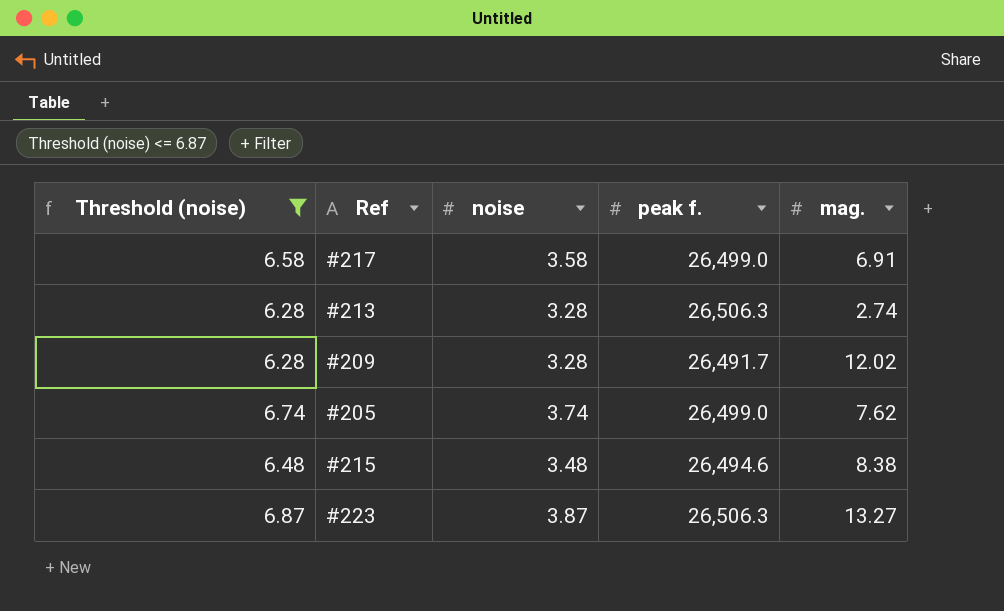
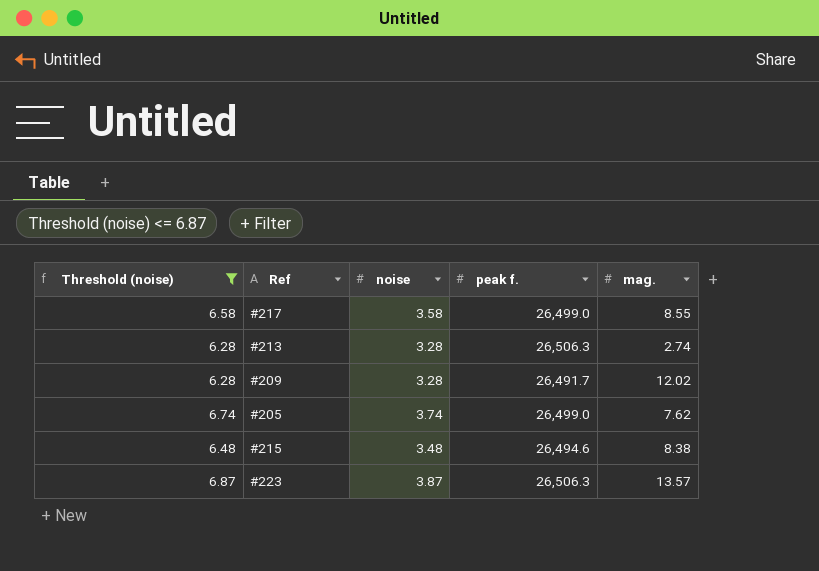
#217 | mag.: 6.91 -> 8.55
#223 | mag.: 13.27 -> 13.57

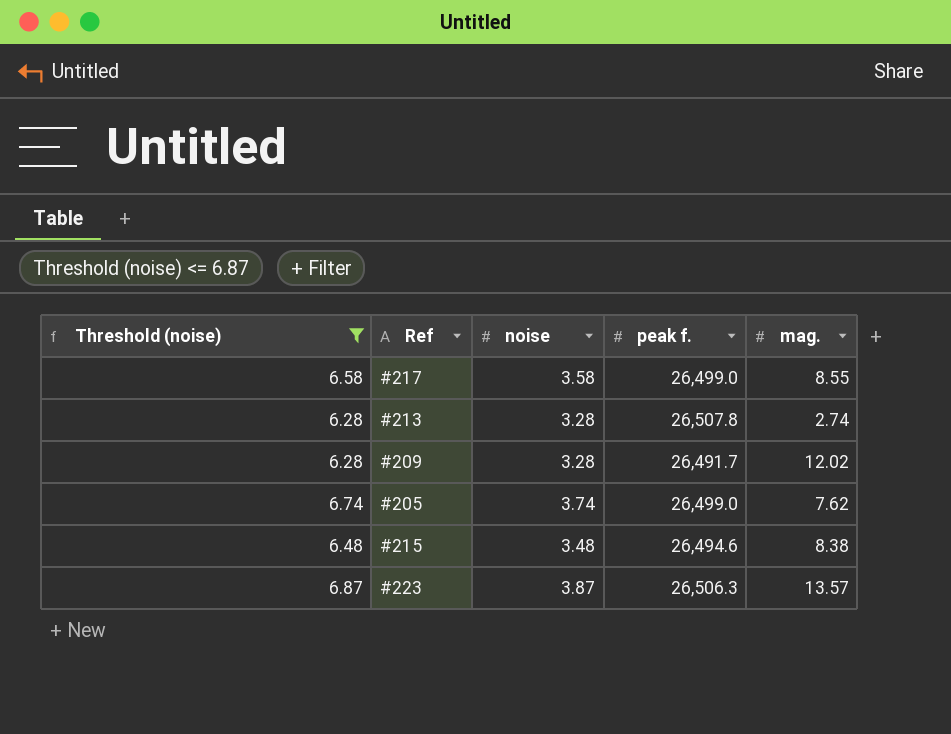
#213 | peak f.: 26,506.3 -> 26,507.8

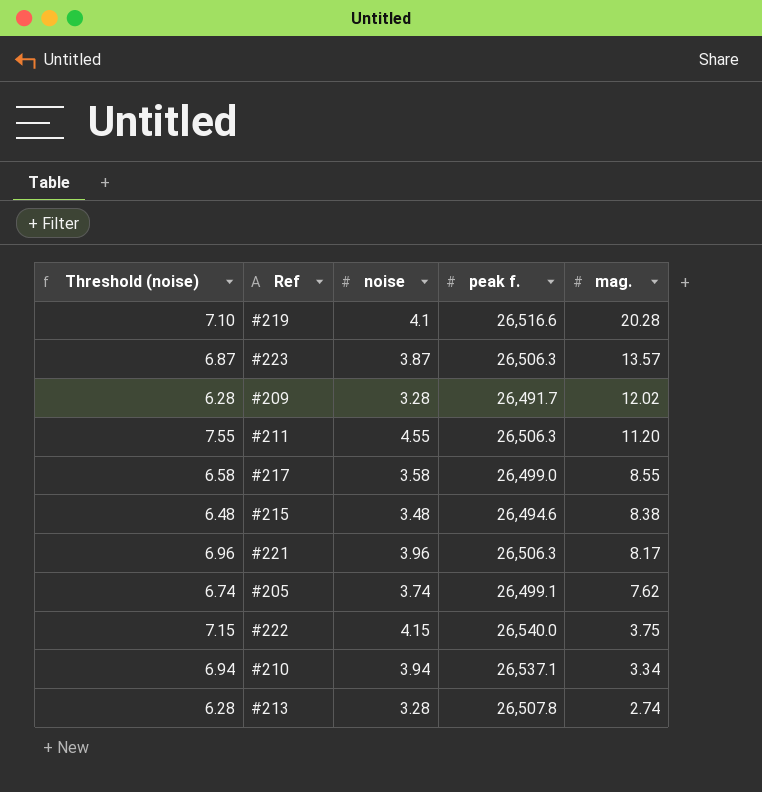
filter: Threshold (noise) <= 6.87 -> none
row order: none -> mag. descending
#205 | peak f.: 26,499.0 -> 26,499.1

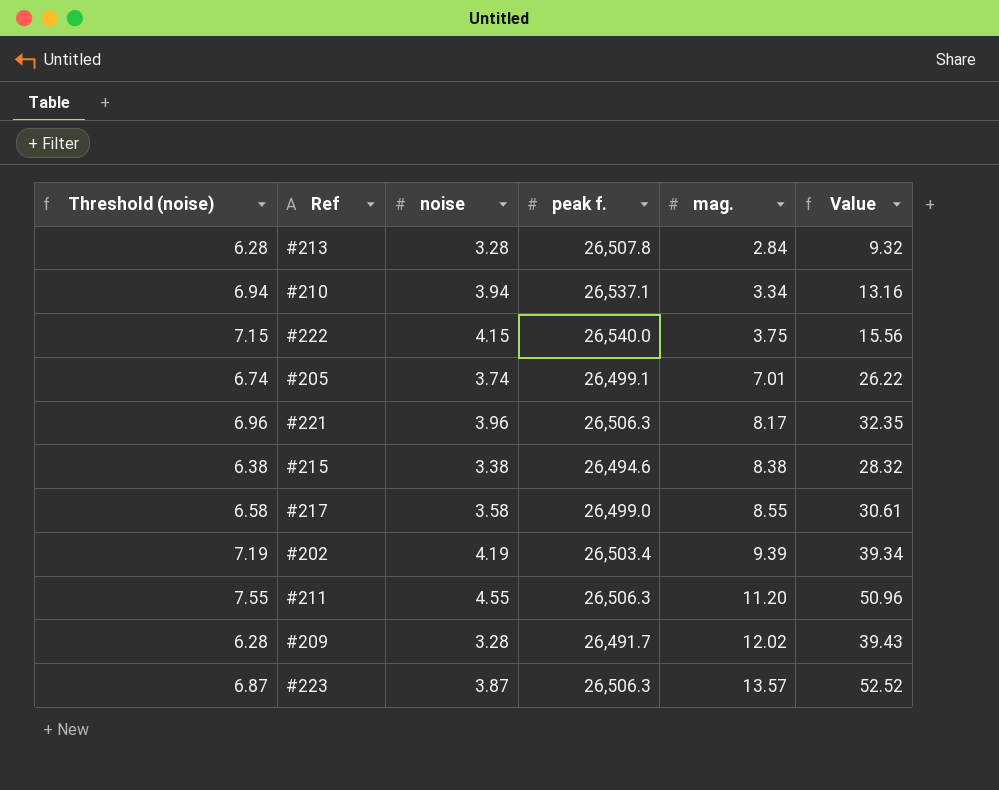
row order: mag. descending -> mag. ascending
column Value | formula: none -> [noise] * [mag.]
row #219: 7.10 | 4.1 | 26,516.6 | 20.28 -> none
#213 | mag.: 2.74 -> 2.84
#205 | mag.: 7.62 -> 7.01
#215 | Threshold (noise): 6.48 -> 6.38
#215 | noise: 3.48 -> 3.38
row #202: none -> 7.19 | 4.19 | 26,503.4 | 9.39 | 39.34

